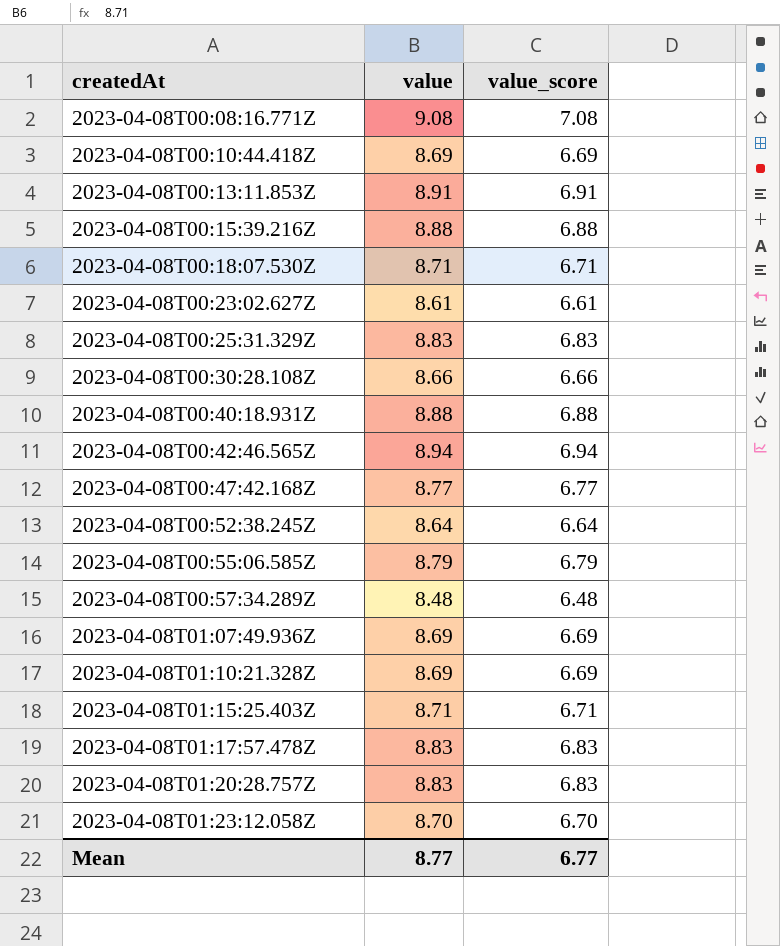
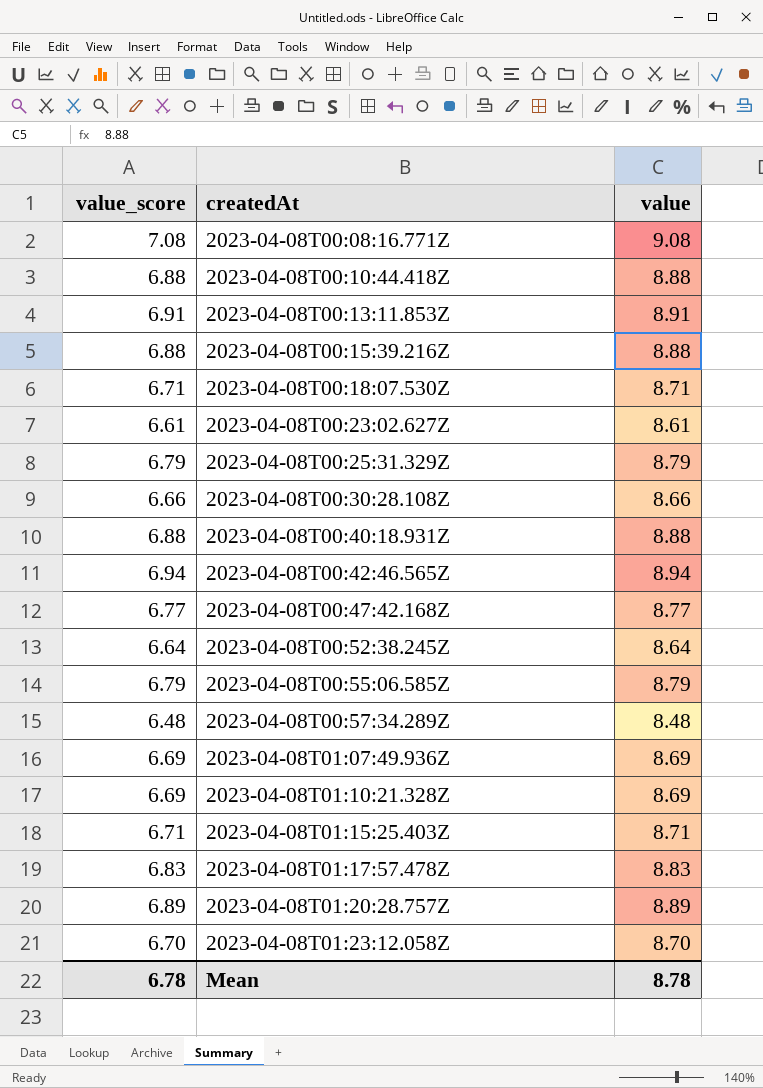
column value_score | position: 3 -> 1
2023-04-08T00:10:44.418Z | value_score: 6.69 -> 6.88
2023-04-08T00:10:44.418Z | value: 8.69 -> 8.88
2023-04-08T00:25:31.329Z | value_score: 6.83 -> 6.79
2023-04-08T00:25:31.329Z | value: 8.83 -> 8.79
2023-04-08T01:20:28.757Z | value_score: 6.83 -> 6.89
2023-04-08T01:20:28.757Z | value: 8.83 -> 8.89
Mean | value_score: 6.77 -> 6.78
Mean | value: 8.77 -> 8.78

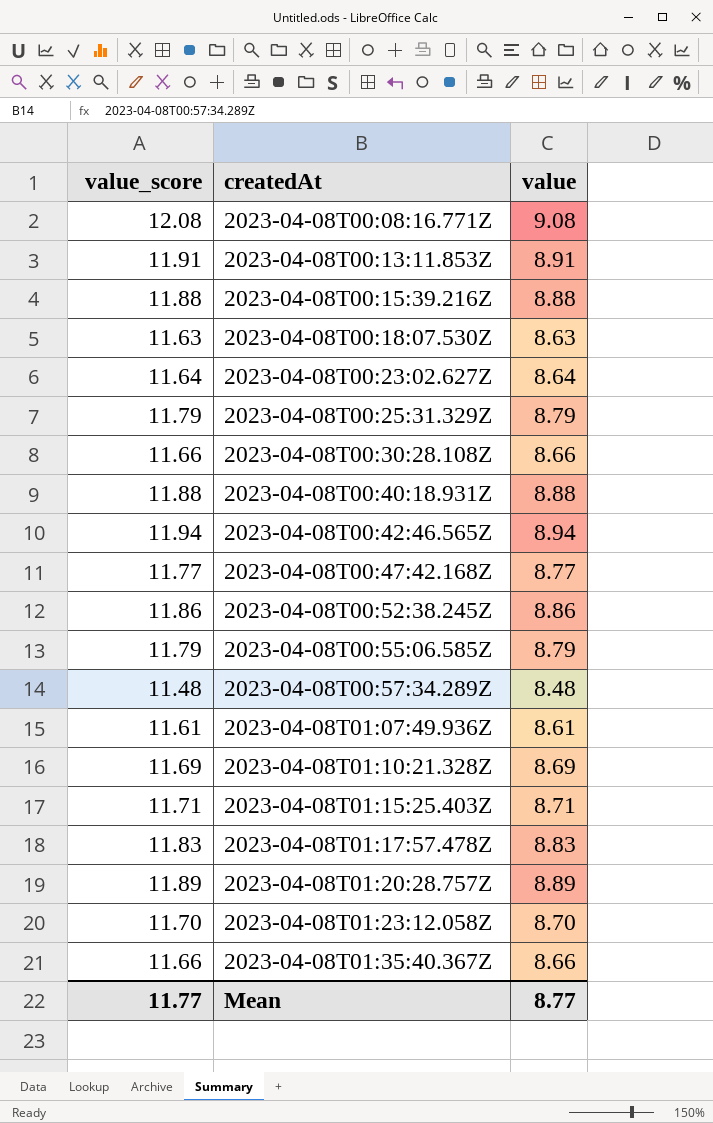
column value_score | formula: [value] - 2 -> [value] + 3
row 2023-04-08T00:10:44.418Z: 6.88 | 8.88 -> none
2023-04-08T00:18:07.530Z | value: 8.71 -> 8.63
2023-04-08T00:23:02.627Z | value: 8.61 -> 8.64
2023-04-08T00:52:38.245Z | value: 8.64 -> 8.86
2023-04-08T01:07:49.936Z | value: 8.69 -> 8.61
row 2023-04-08T01:35:40.367Z: none -> 11.66 | 8.66
Mean | value_score: 6.78 -> 11.77
Mean | value: 8.78 -> 8.77

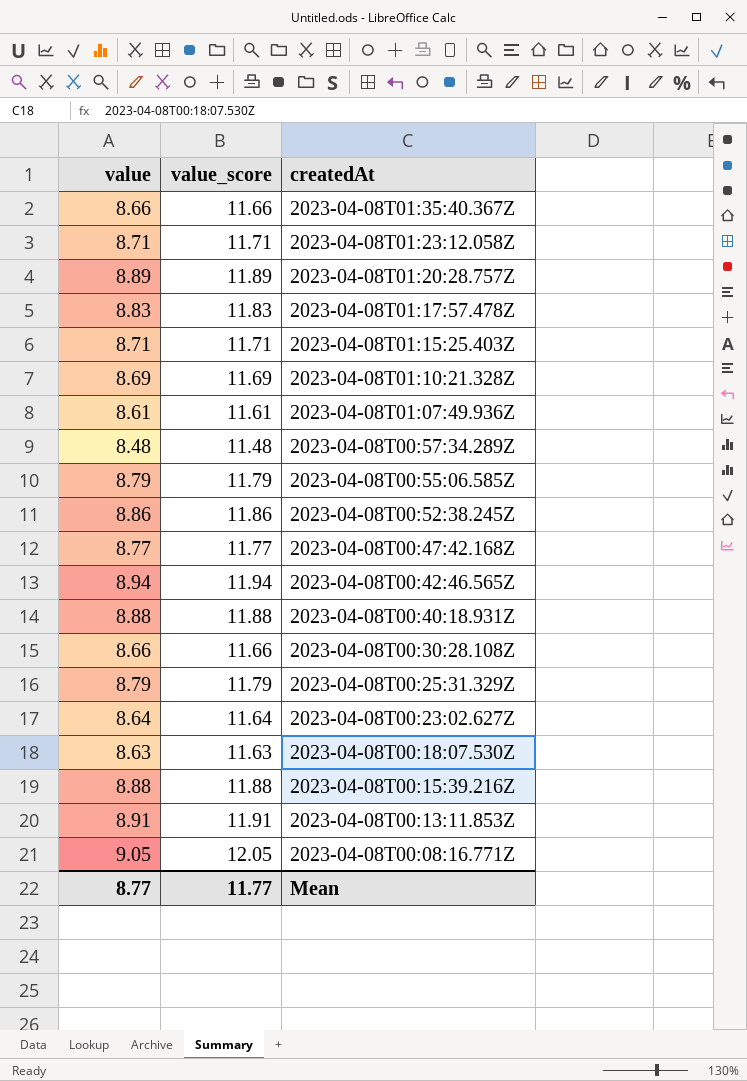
row order: createdAt ascending -> createdAt descending
column value | position: 3 -> 1
2023-04-08T01:23:12.058Z | value: 8.70 -> 8.71
2023-04-08T01:23:12.058Z | value_score: 11.70 -> 11.71
2023-04-08T00:08:16.771Z | value: 9.08 -> 9.05
2023-04-08T00:08:16.771Z | value_score: 12.08 -> 12.05

